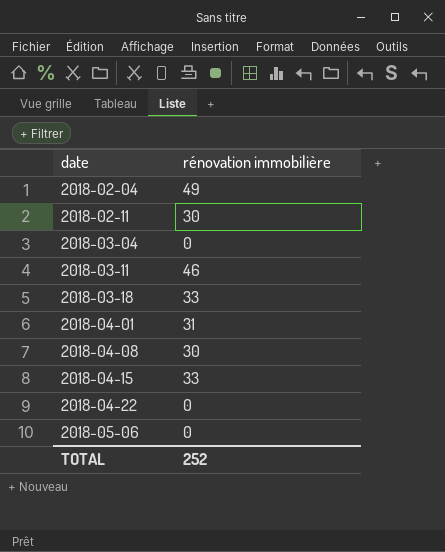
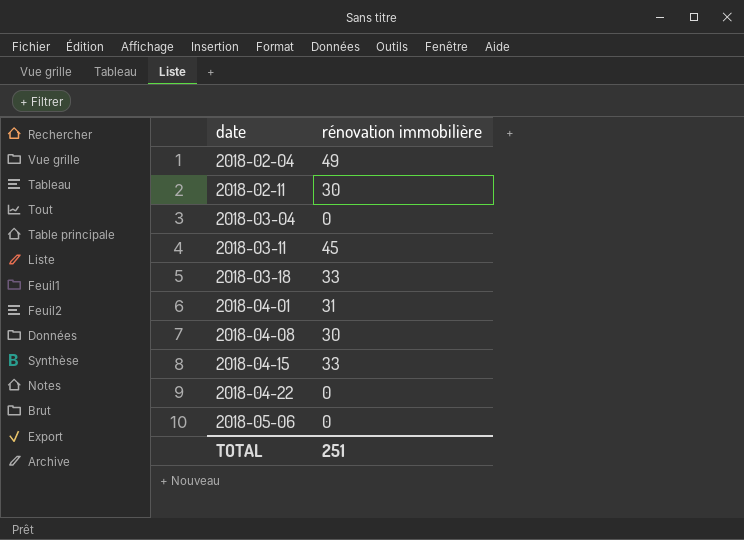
2018-03-11 | rénovation immobilière: 46 -> 45
TOTAL | rénovation immobilière: 252 -> 251

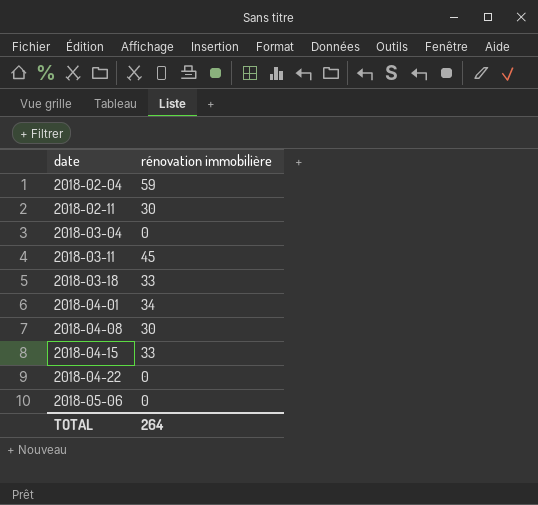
2018-02-04 | rénovation immobilière: 49 -> 59
2018-04-01 | rénovation immobilière: 31 -> 34
TOTAL | rénovation immobilière: 251 -> 264

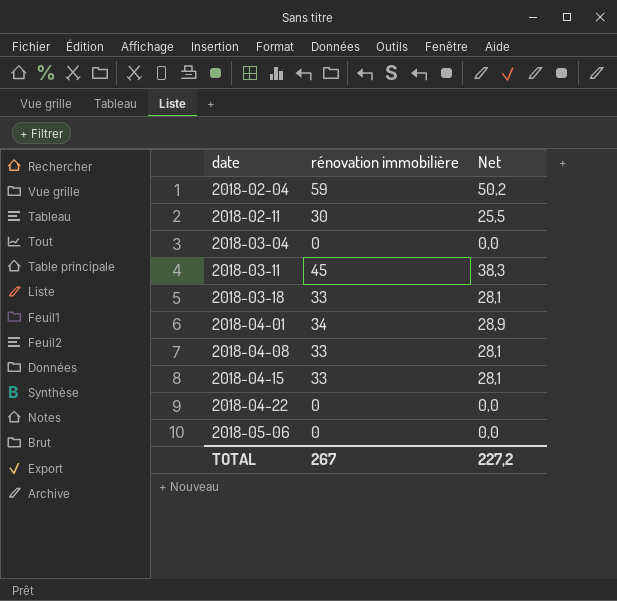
column Net | formula: none -> [rénovation immobilière] * 0,85
2018-04-08 | rénovation immobilière: 30 -> 33
TOTAL | rénovation immobilière: 264 -> 267

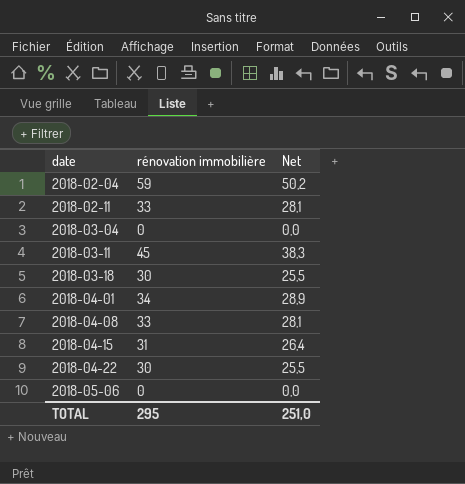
2018-02-11 | rénovation immobilière: 30 -> 33
2018-02-11 | Net: 25,5 -> 28,1
2018-03-18 | rénovation immobilière: 33 -> 30
2018-03-18 | Net: 28,1 -> 25,5
2018-04-15 | rénovation immobilière: 33 -> 31
2018-04-15 | Net: 28,1 -> 26,4
2018-04-22 | rénovation immobilière: 0 -> 30
2018-04-22 | Net: 0,0 -> 25,5
TOTAL | rénovation immobilière: 267 -> 295
TOTAL | Net: 227,2 -> 251,0

